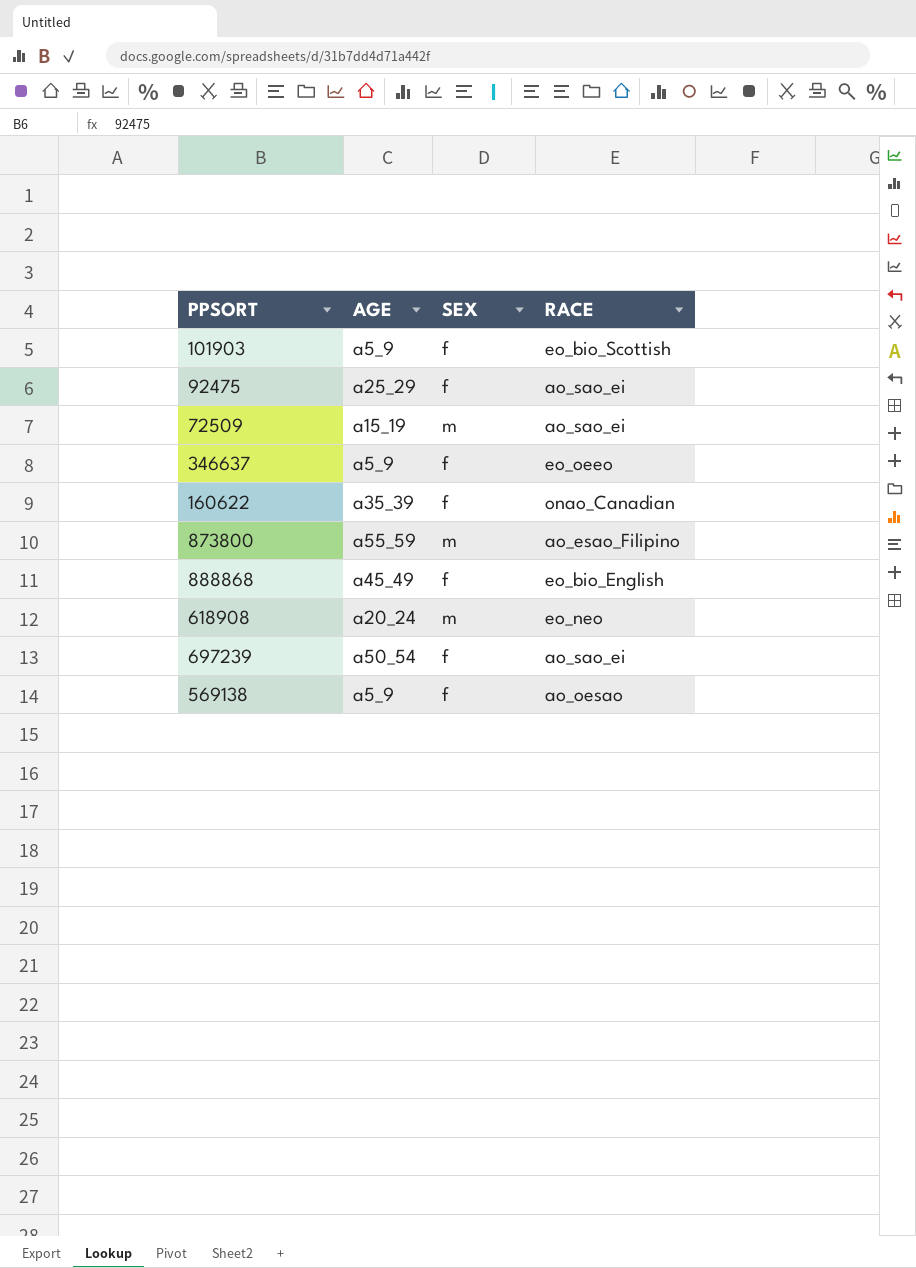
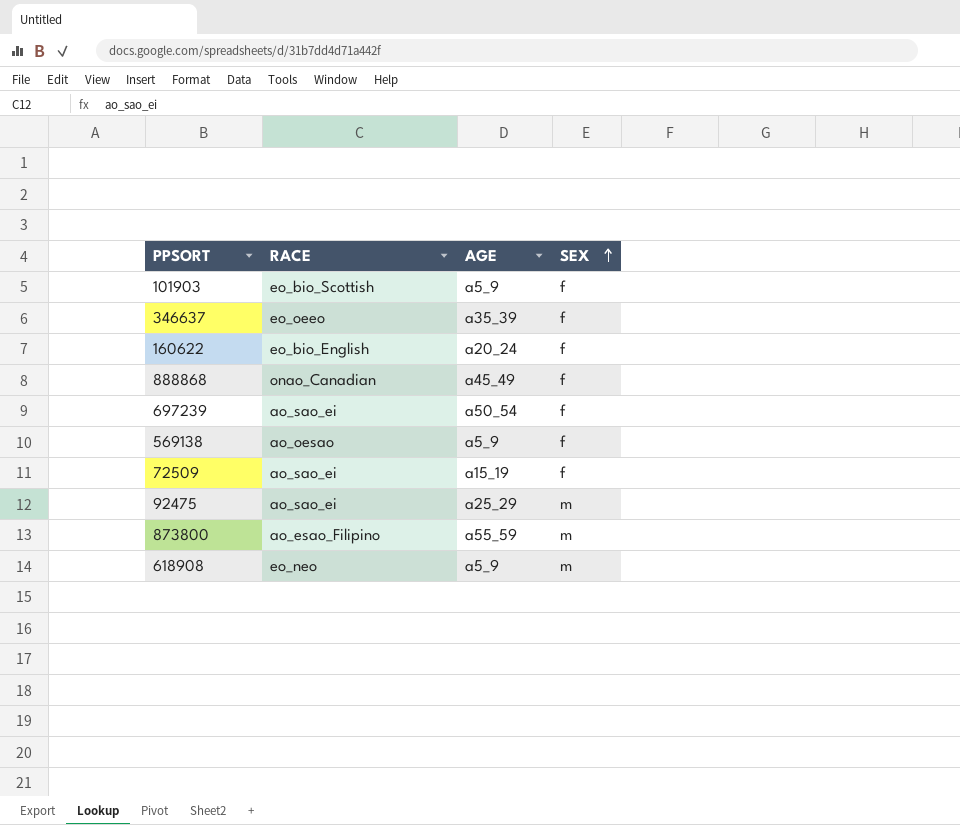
row order: none -> SEX ascending
column RACE | position: 4 -> 2
346637 | AGE: a5_9 -> a35_39
160622 | RACE: onao_Canadian -> eo_bio_English
160622 | AGE: a35_39 -> a20_24
888868 | RACE: eo_bio_English -> onao_Canadian
72509 | SEX: m -> f
92475 | SEX: f -> m
618908 | AGE: a20_24 -> a5_9

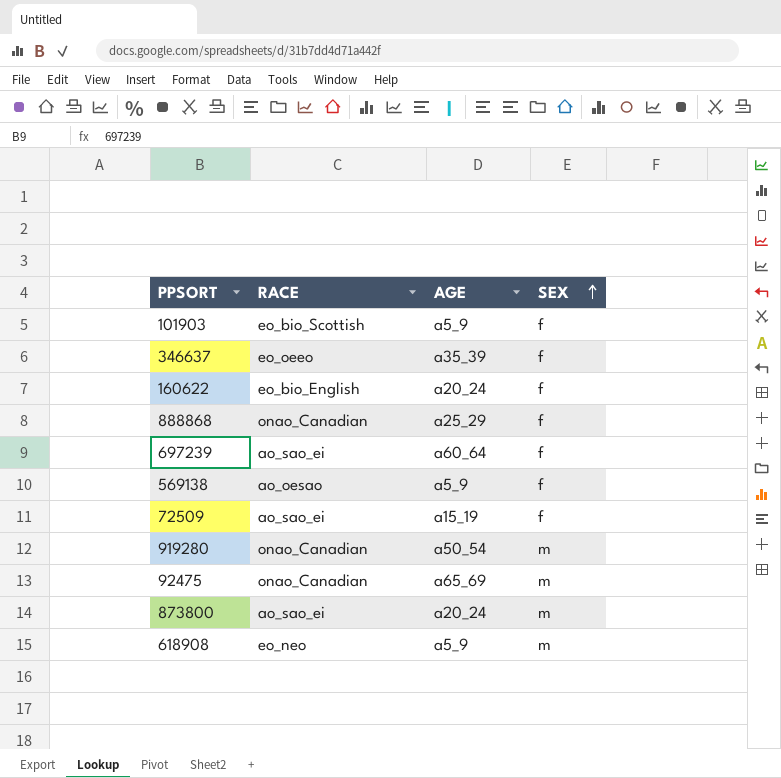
888868 | AGE: a45_49 -> a25_29
697239 | AGE: a50_54 -> a60_64
row 919280: none -> onao_Canadian | a50_54 | m
92475 | RACE: ao_sao_ei -> onao_Canadian
92475 | AGE: a25_29 -> a65_69
873800 | RACE: ao_esao_Filipino -> ao_sao_ei
873800 | AGE: a55_59 -> a20_24

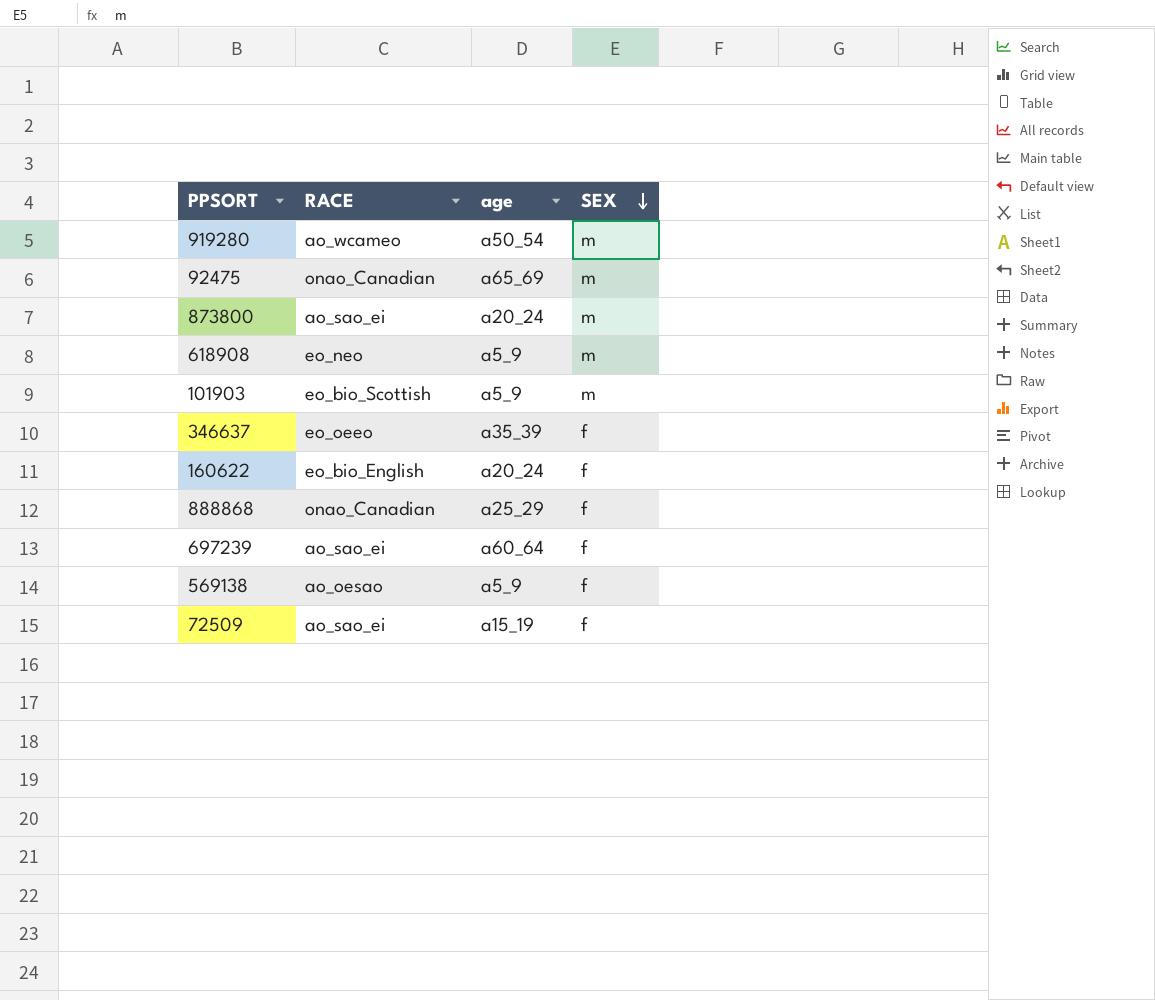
row order: SEX ascending -> SEX descending
column name: AGE -> age
919280 | RACE: onao_Canadian -> ao_wcameo
101903 | SEX: f -> m

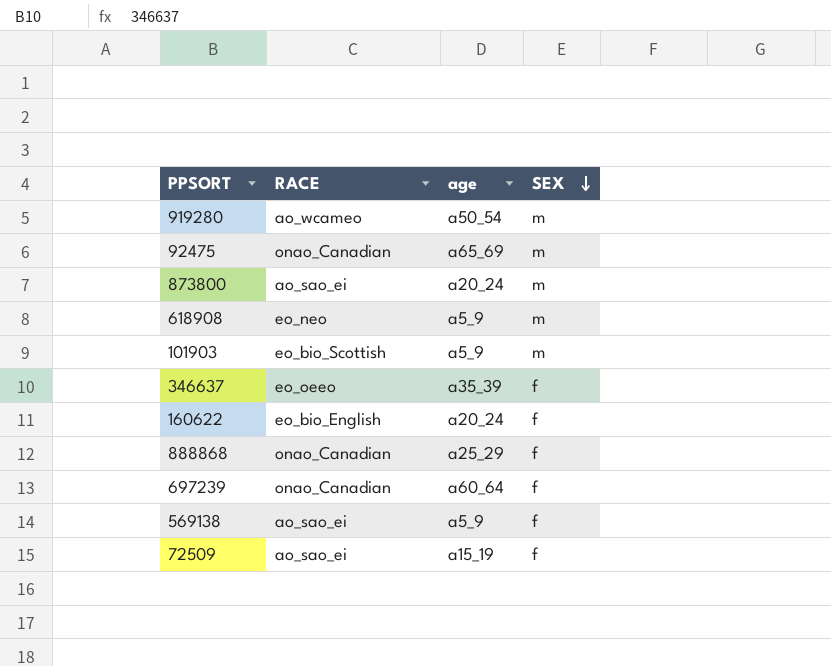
697239 | RACE: ao_sao_ei -> onao_Canadian
569138 | RACE: ao_oesao -> ao_sao_ei

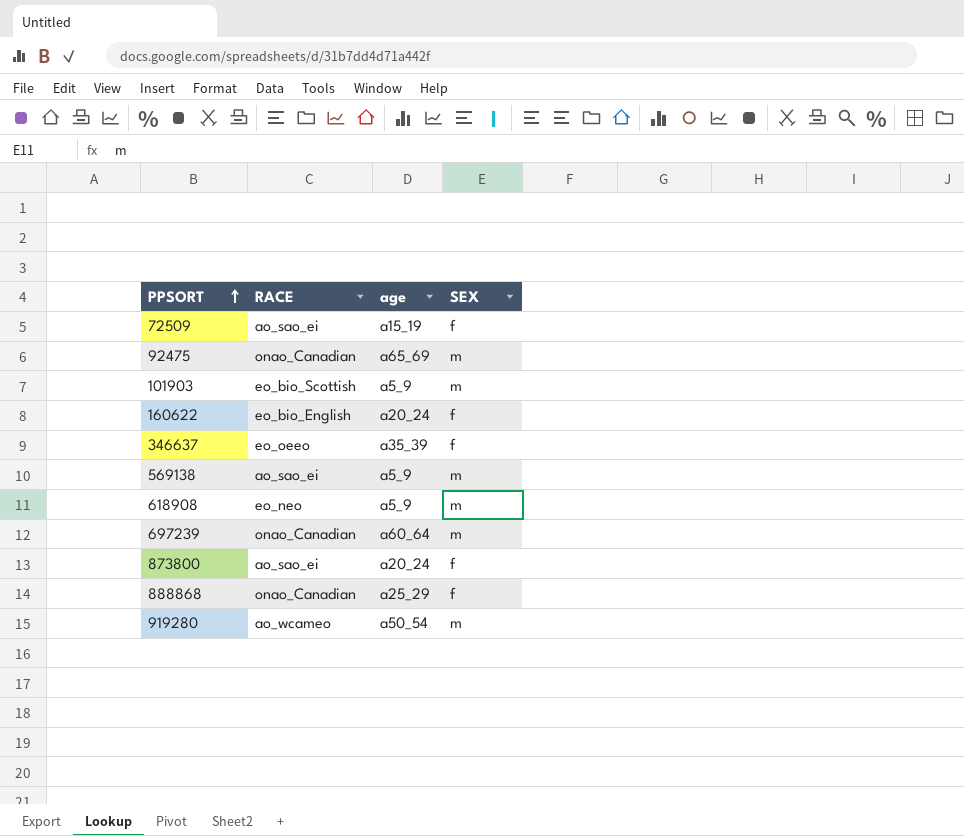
row order: SEX descending -> PPSORT ascending
569138 | SEX: f -> m
697239 | SEX: f -> m
873800 | SEX: m -> f

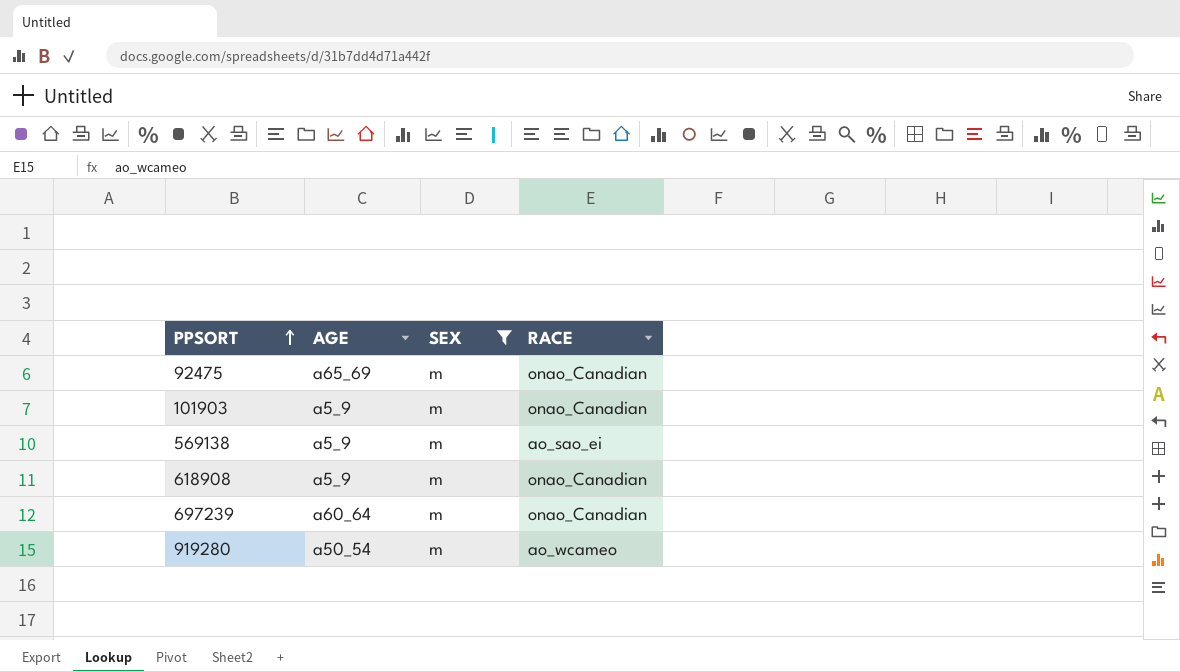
filter: none -> SEX = m
column name: age -> AGE
column RACE | position: 2 -> 4
101903 | RACE: eo_bio_Scottish -> onao_Canadian
618908 | RACE: eo_neo -> onao_Canadian

